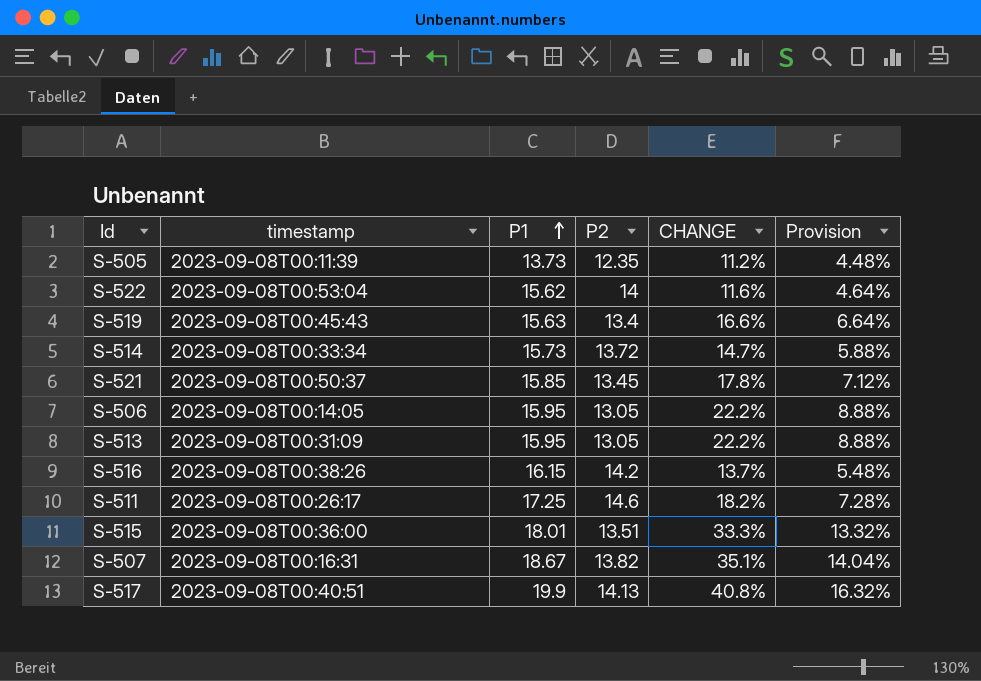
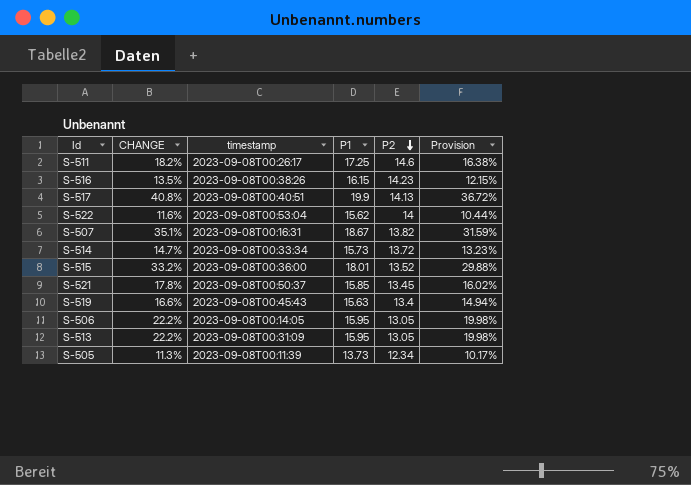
row order: P1 ascending -> P2 descending
column CHANGE | position: 5 -> 2
column Provision | formula: [CHANGE] * 0.4 -> [CHANGE] * 0.9
S-516 | CHANGE: 13.7% -> 13.5%
S-516 | P2: 14.2 -> 14.23
S-515 | CHANGE: 33.3% -> 33.2%
S-515 | P2: 13.51 -> 13.52
S-505 | CHANGE: 11.2% -> 11.3%
S-505 | P2: 12.35 -> 12.34

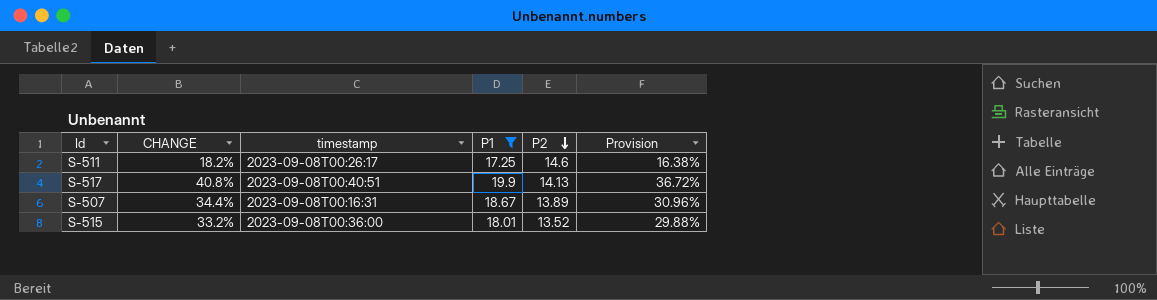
filter: none -> P1 >= 17.25
S-507 | CHANGE: 35.1% -> 34.4%
S-507 | P2: 13.82 -> 13.89
S-507 | Provision: 31.59% -> 30.96%

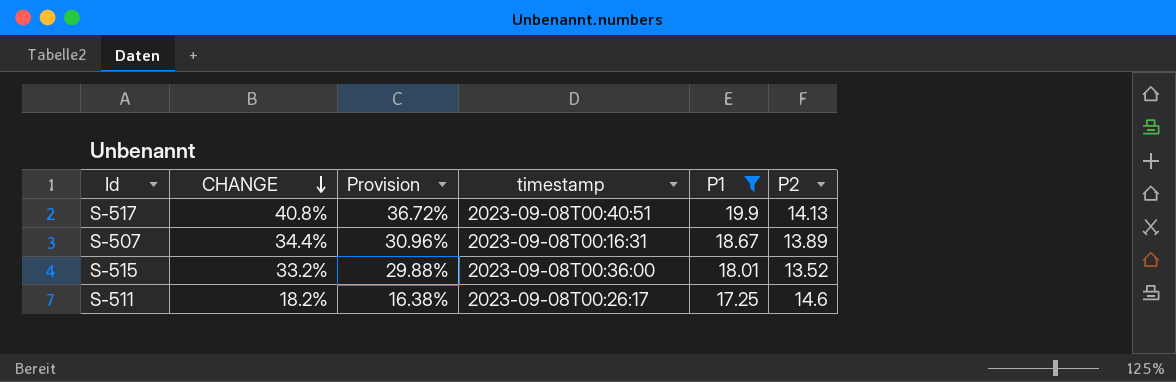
row order: P2 descending -> CHANGE descending
column Provision | position: 6 -> 3

